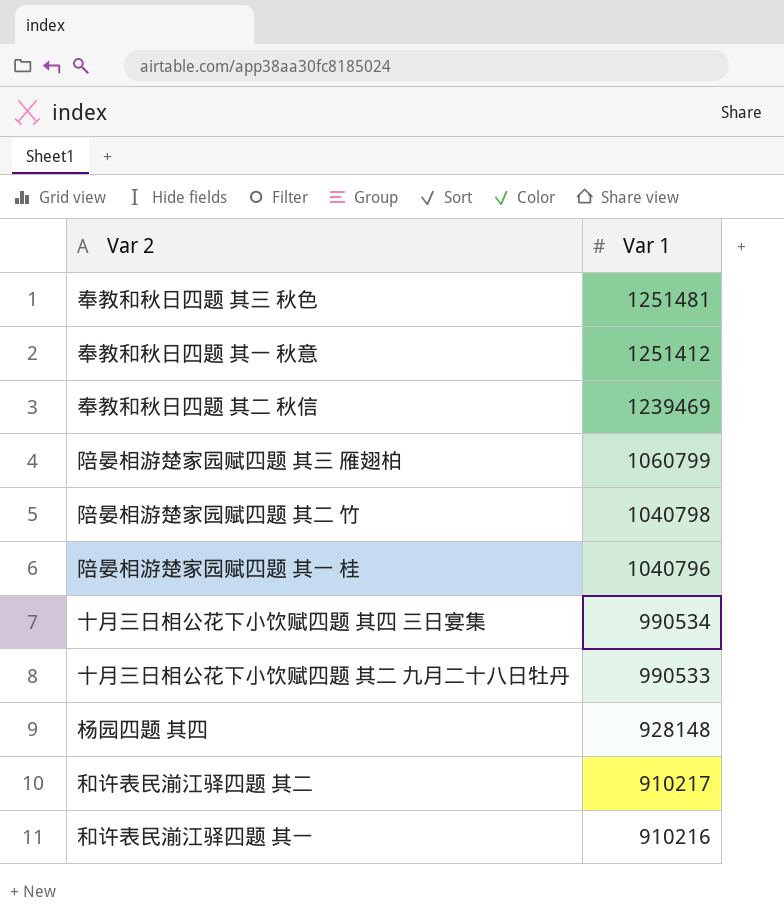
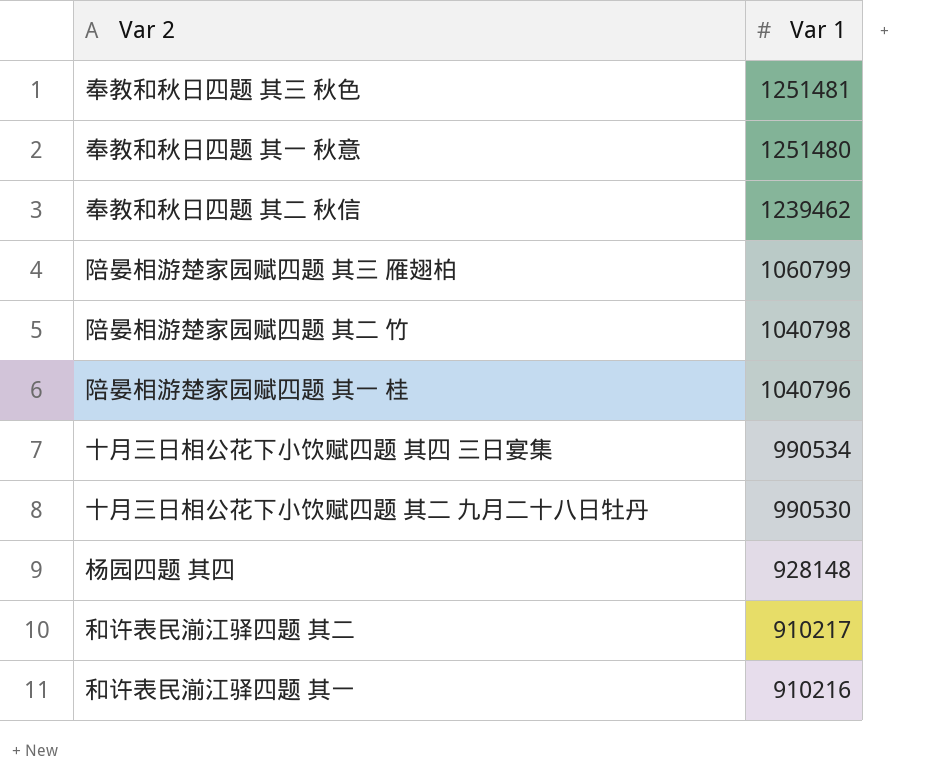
奉教和秋日四题 其一 秋意 | Var 1: 1251412 -> 1251480
奉教和秋日四题 其二 秋信 | Var 1: 1239469 -> 1239462
十月三日相公花下小饮赋四题 其二 九月二十八日牡丹 | Var 1: 990533 -> 990530

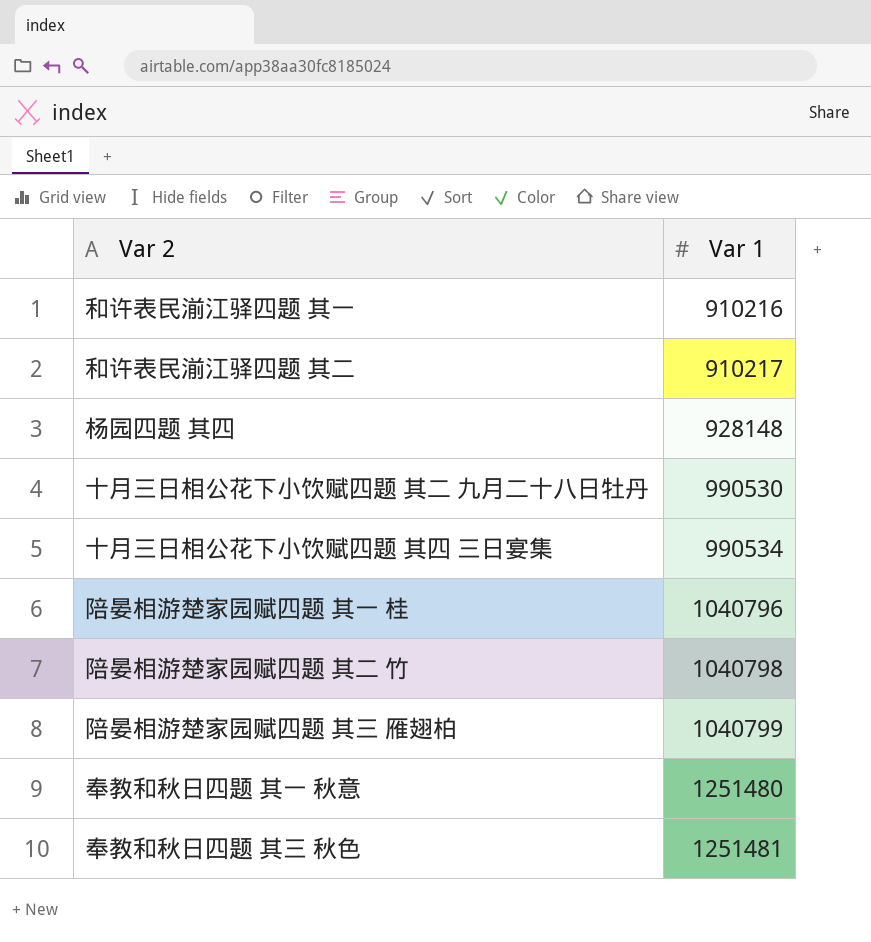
row order: Var 1 descending -> Var 1 ascending
row 奉教和秋日四题 其二 秋信: 1239462 -> none
陪晏相游楚家园赋四题 其三 雁翅柏 | Var 1: 1060799 -> 1040799

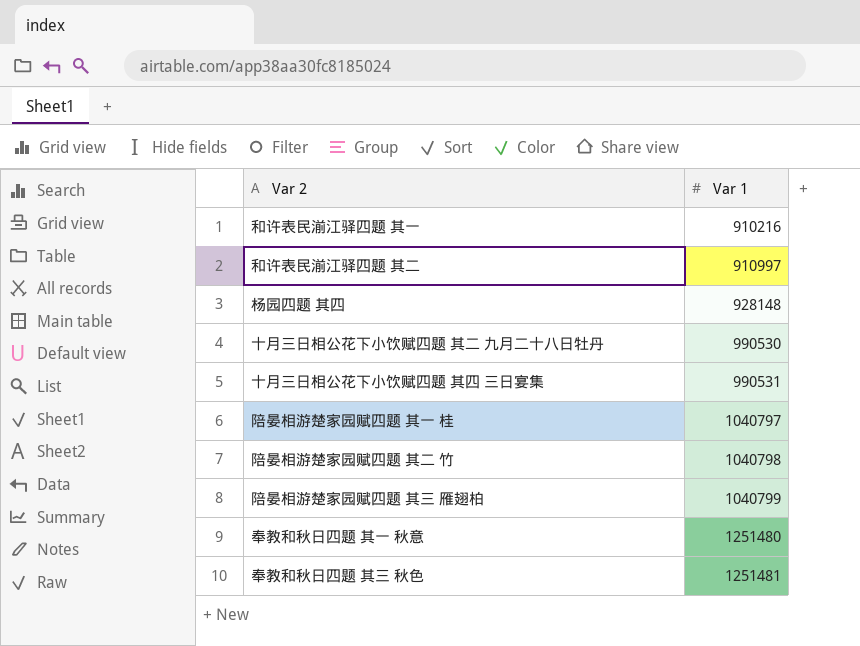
和许表民湔江驿四题 其二 | Var 1: 910217 -> 910997
十月三日相公花下小饮赋四题 其四 三日宴集 | Var 1: 990534 -> 990531
陪晏相游楚家园赋四题 其一 桂 | Var 1: 1040796 -> 1040797

